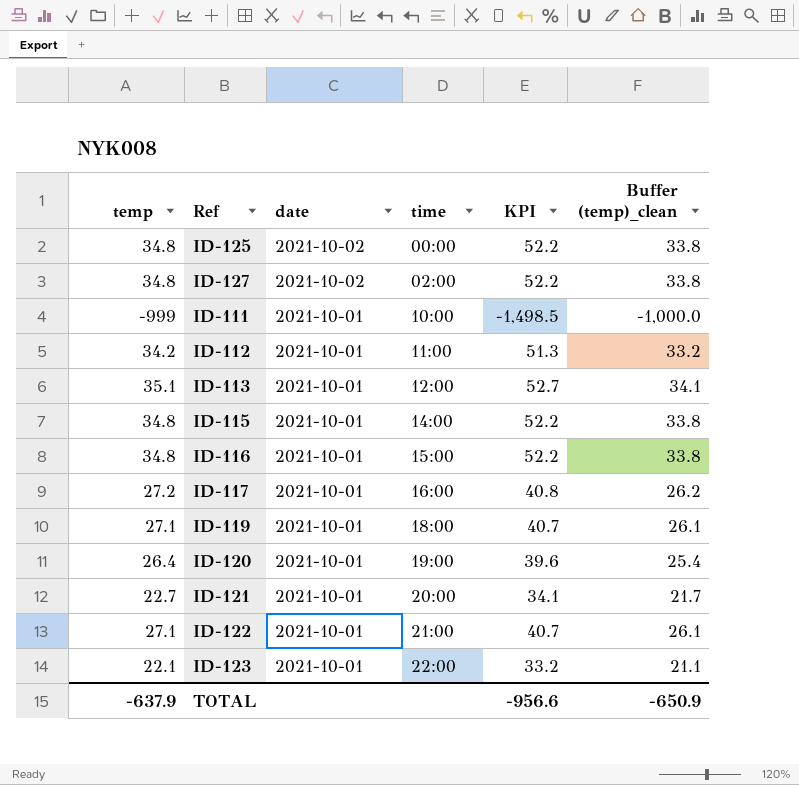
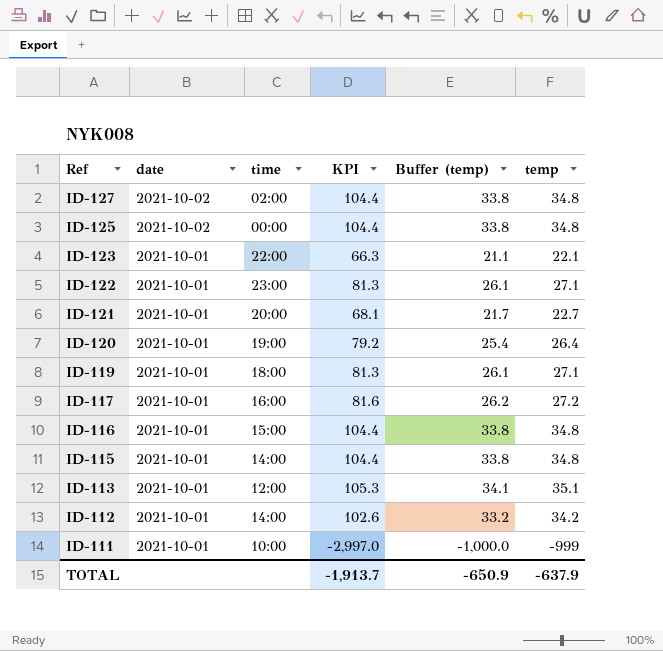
row order: date descending -> Ref descending
column KPI | formula: [temp] * 1.5 -> [temp] * 3
column name: Buffer (temp)_clean -> Buffer (temp)
column temp | position: 1 -> 6
ID-122 | time: 21:00 -> 23:00
ID-112 | time: 11:00 -> 14:00
TOTAL | KPI: -956.6 -> -1,913.7

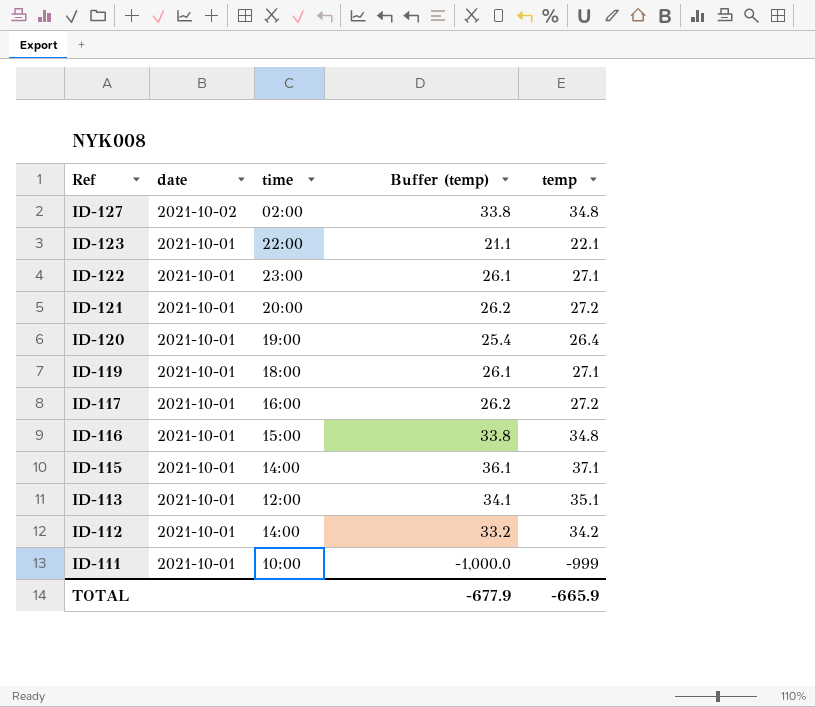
column KPI | formula: [temp] * 3 -> none
row ID-125: 2021-10-02 | 00:00 | 104.4 | 33.8 | 34.8 -> none
ID-121 | Buffer (temp): 21.7 -> 26.2
ID-121 | temp: 22.7 -> 27.2
ID-115 | Buffer (temp): 33.8 -> 36.1
ID-115 | temp: 34.8 -> 37.1
TOTAL | Buffer (temp): -650.9 -> -677.9
TOTAL | temp: -637.9 -> -665.9

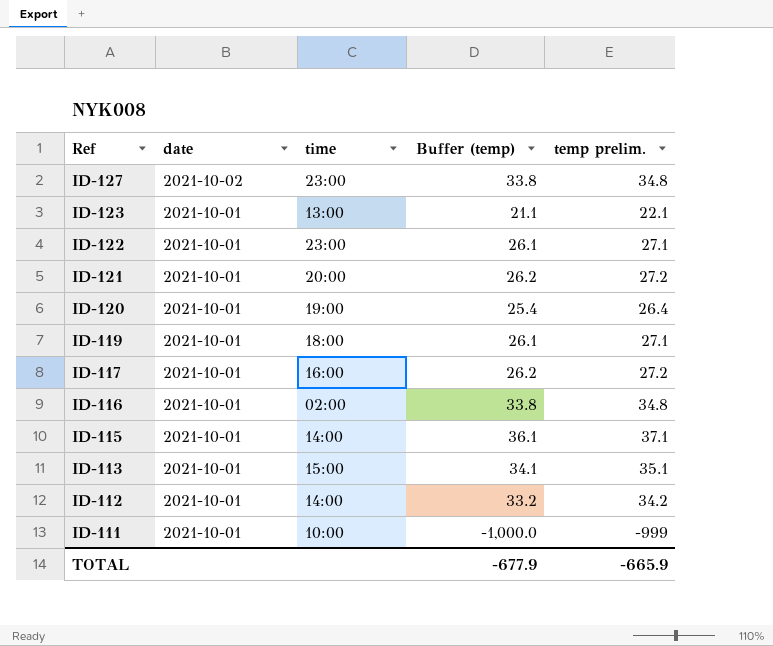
column name: temp -> temp prelim.
ID-127 | time: 02:00 -> 23:00
ID-123 | time: 22:00 -> 13:00
ID-116 | time: 15:00 -> 02:00
ID-113 | time: 12:00 -> 15:00

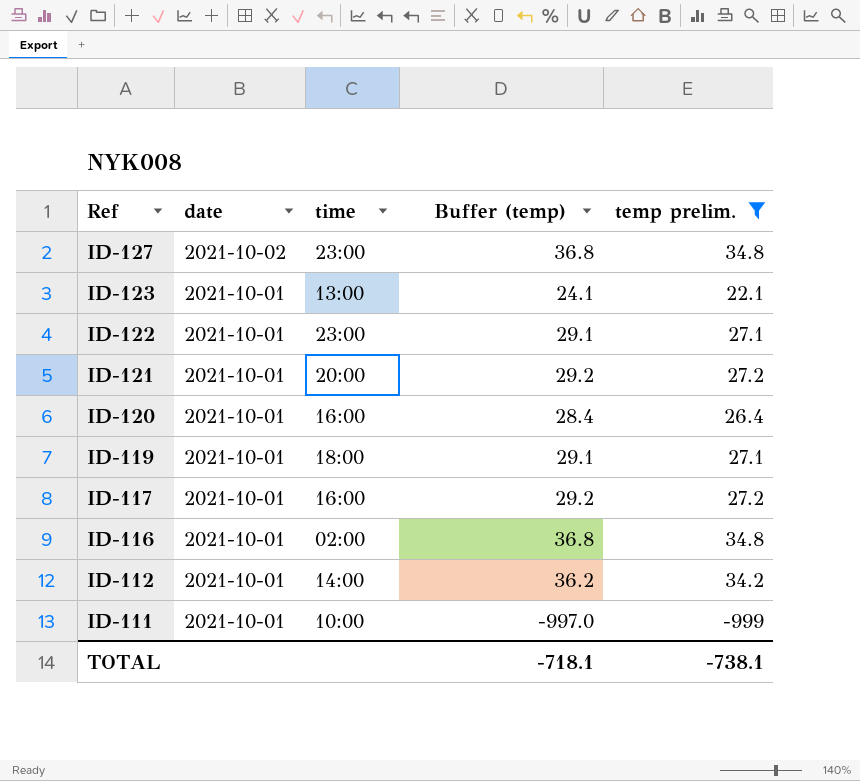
filter: none -> temp prelim. <= 34.8
column Buffer (temp) | formula: [temp prelim.] - 1 -> [temp prelim.] + 2
ID-120 | time: 19:00 -> 16:00
TOTAL | Buffer (temp): -677.9 -> -718.1
TOTAL | temp prelim.: -665.9 -> -738.1

